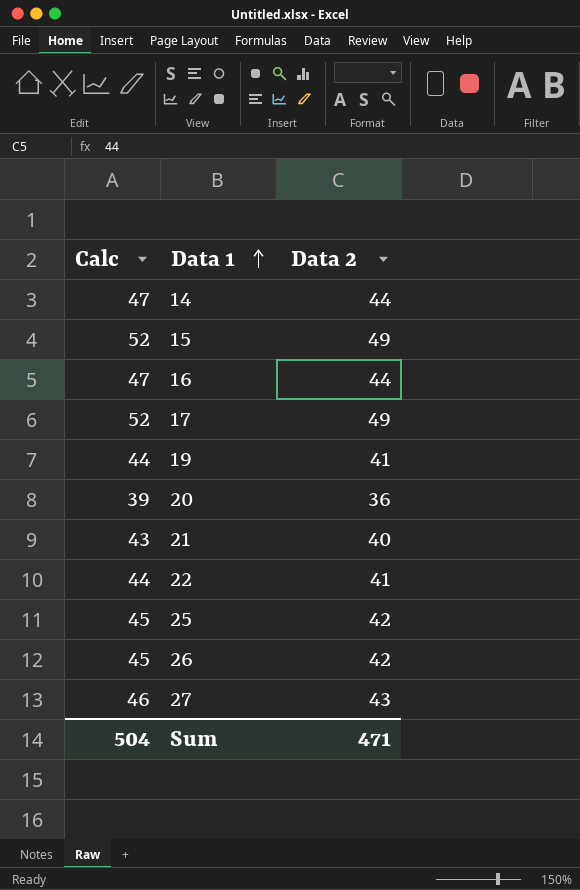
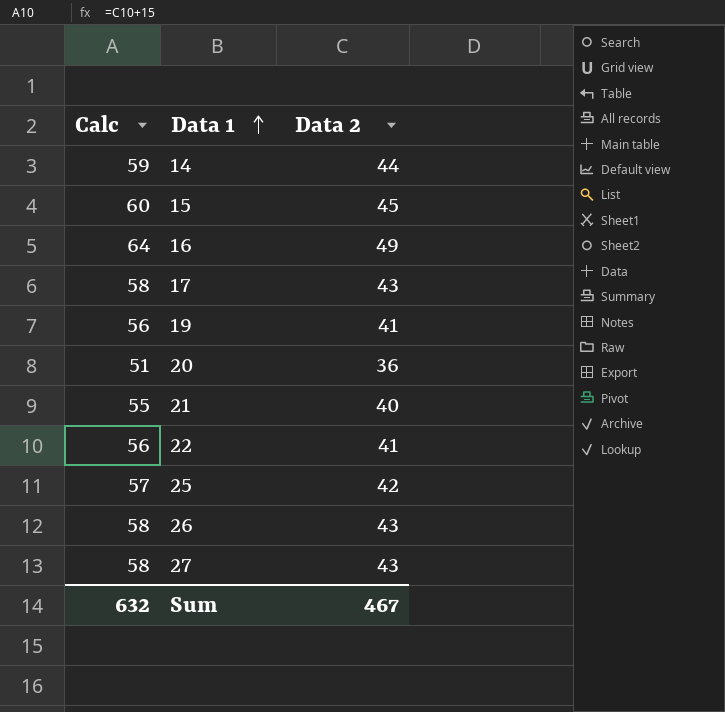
column Calc | formula: [Data 2] + 3 -> [Data 2] + 15
15 | Data 2: 49 -> 45
16 | Data 2: 44 -> 49
17 | Data 2: 49 -> 43
26 | Data 2: 42 -> 43
Sum | Calc: 504 -> 632
Sum | Data 2: 471 -> 467

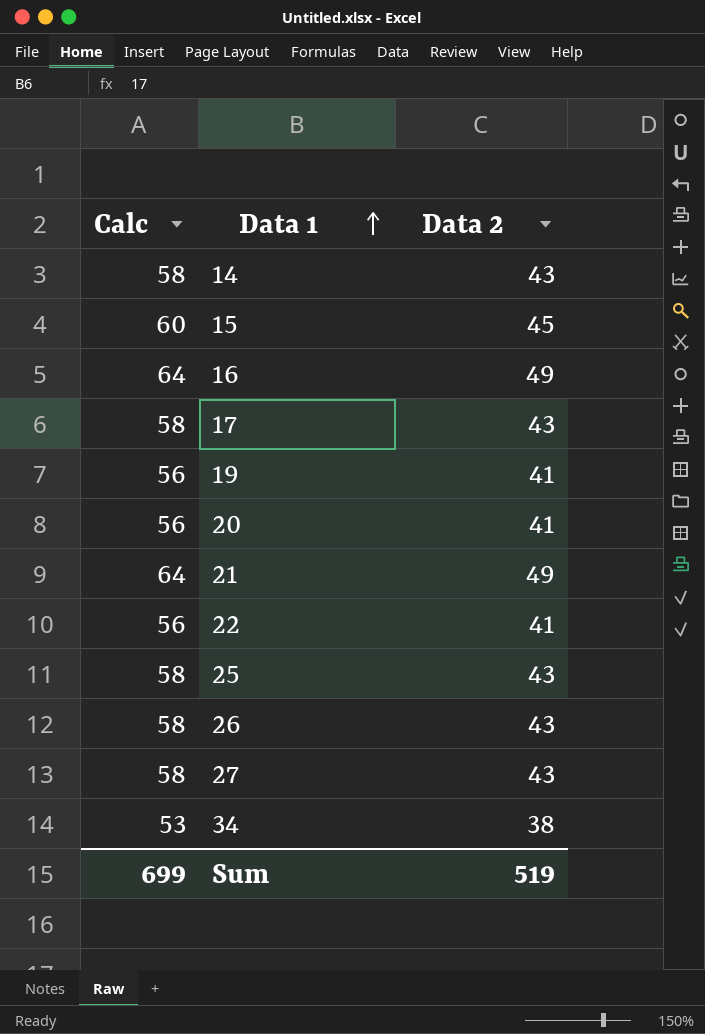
14 | Calc: 59 -> 58
14 | Data 2: 44 -> 43
20 | Calc: 51 -> 56
20 | Data 2: 36 -> 41
21 | Calc: 55 -> 64
21 | Data 2: 40 -> 49
25 | Calc: 57 -> 58
25 | Data 2: 42 -> 43
row 34: none -> 53 | 38
Sum | Calc: 632 -> 699
Sum | Data 2: 467 -> 519

